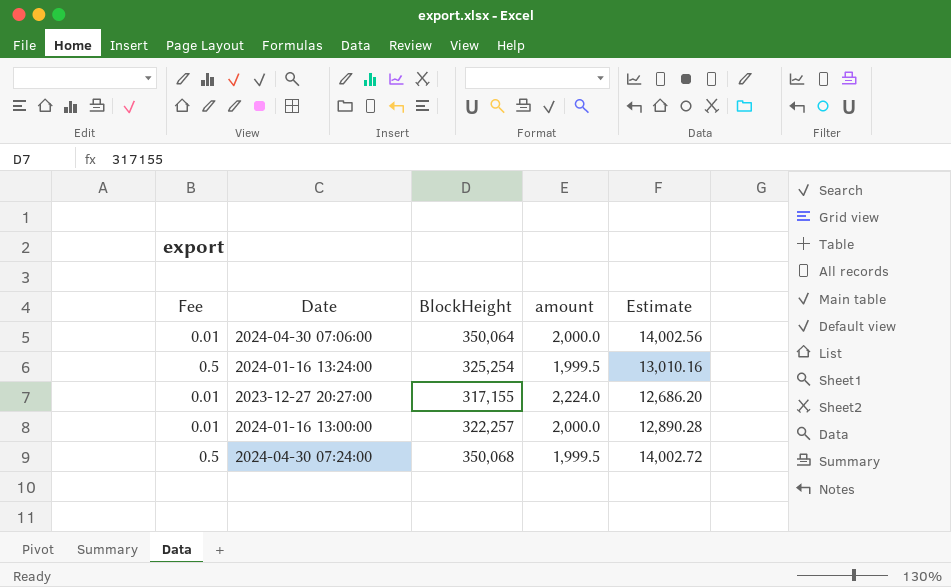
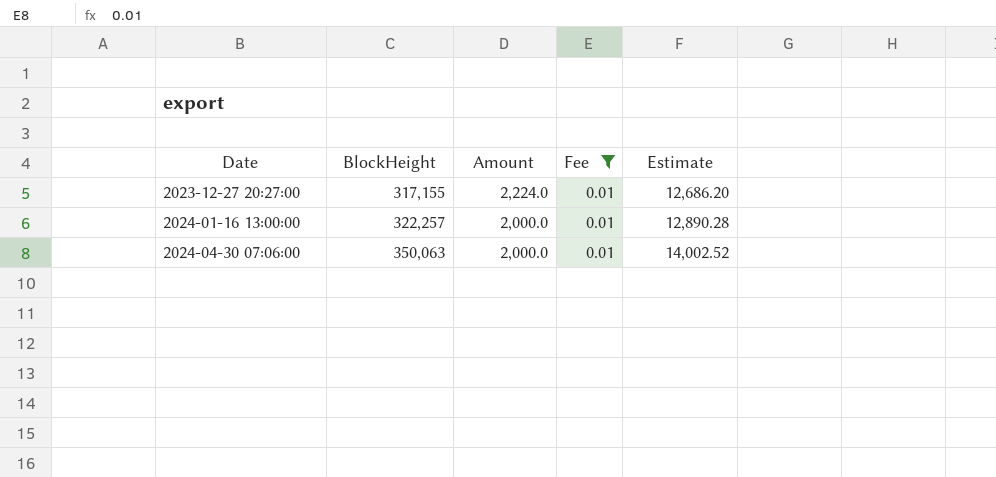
filter: none -> Fee = 0.01
row order: none -> Date ascending
column name: amount -> Amount
column Fee | position: 1 -> 4
2024-04-30 07:06:00 | BlockHeight: 350,064 -> 350,063
2024-04-30 07:06:00 | Estimate: 14,002.56 -> 14,002.52

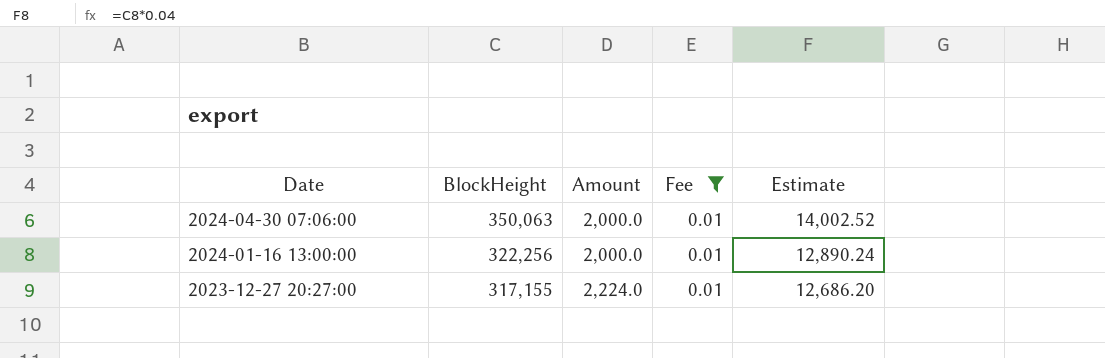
row order: Date ascending -> Date descending
2024-01-16 13:00:00 | BlockHeight: 322,257 -> 322,256
2024-01-16 13:00:00 | Estimate: 12,890.28 -> 12,890.24

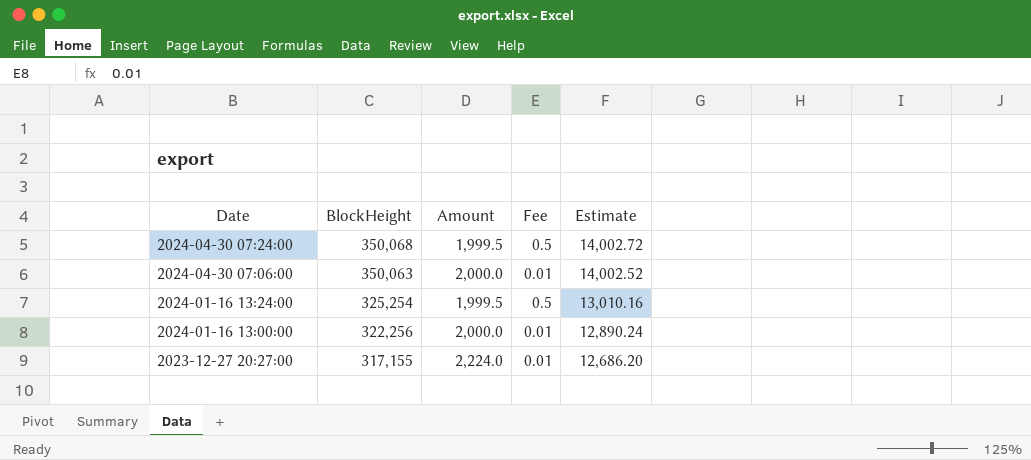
filter: Fee = 0.01 -> none

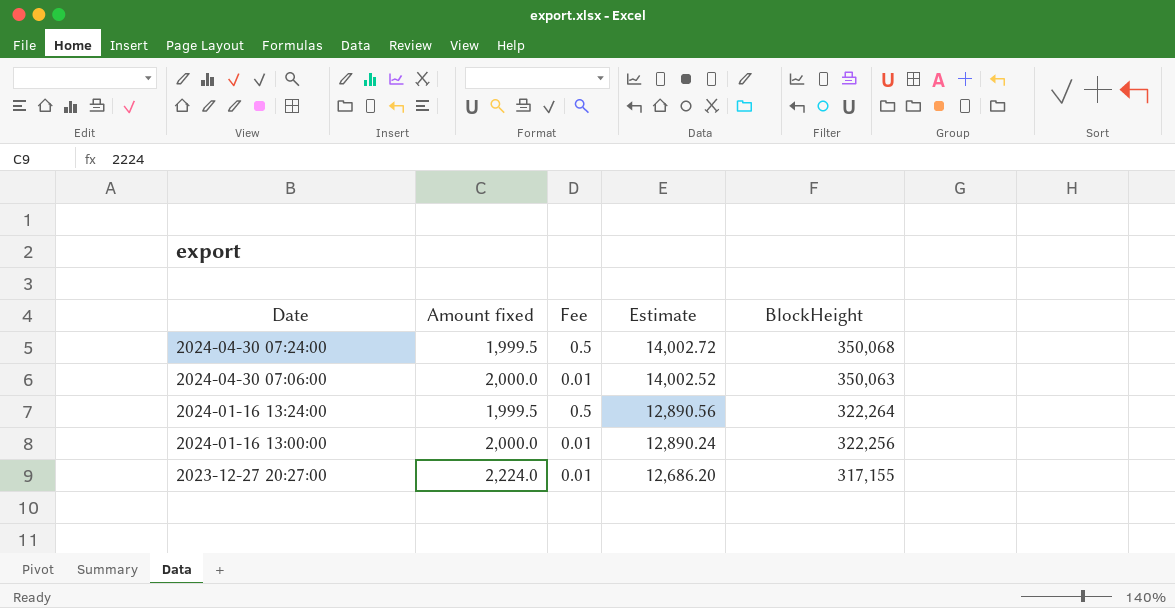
column name: Amount -> Amount fixed
column BlockHeight | position: 2 -> 5
2024-01-16 13:24:00 | Estimate: 13,010.16 -> 12,890.56
2024-01-16 13:24:00 | BlockHeight: 325,254 -> 322,264

